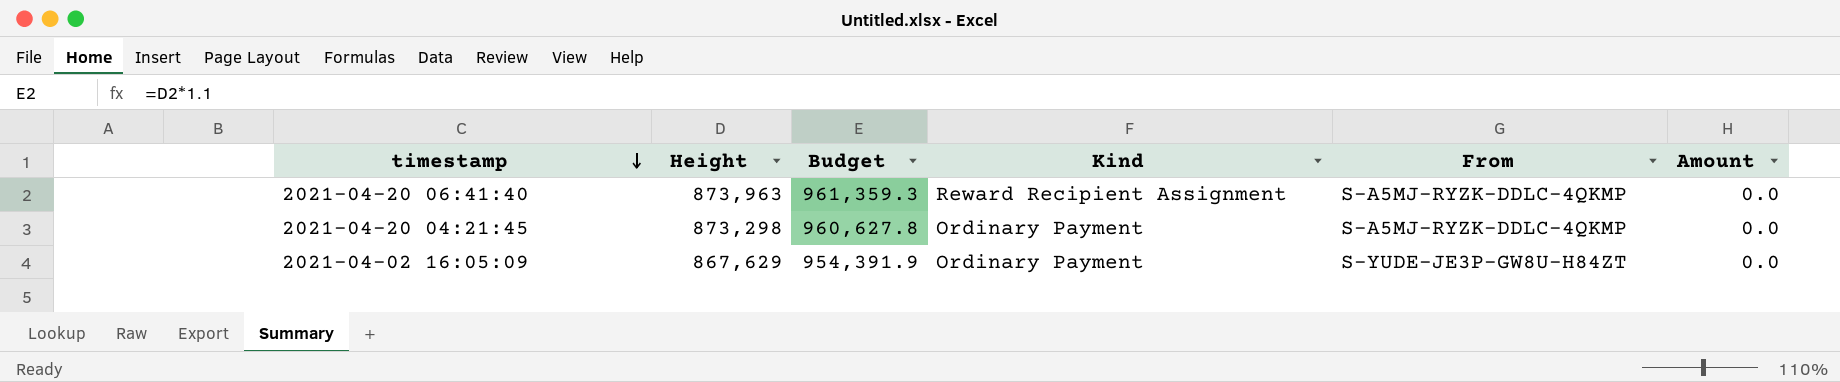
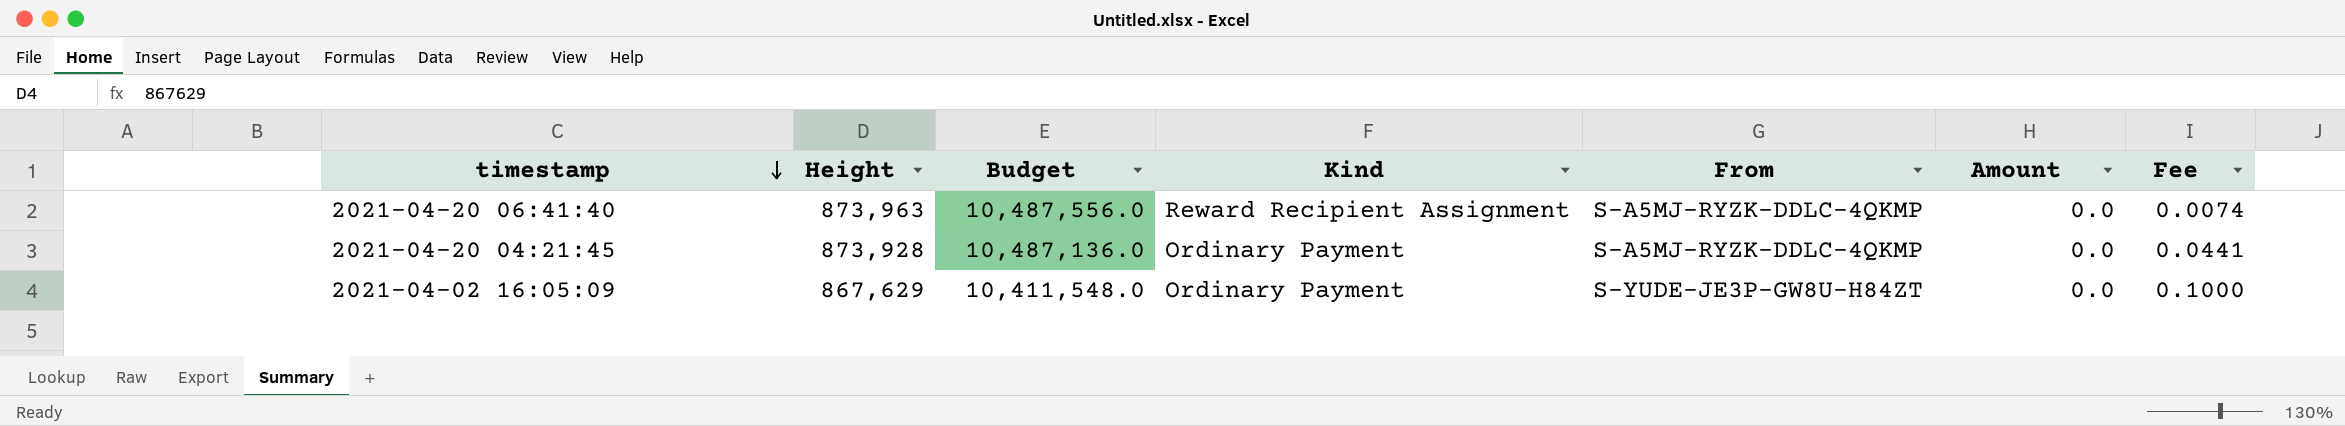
column Budget | formula: [Height] * 1.1 -> [Height] * 12
column Fee | position: none -> 7
2021-04-20 04:21:45 | Height: 873,298 -> 873,928

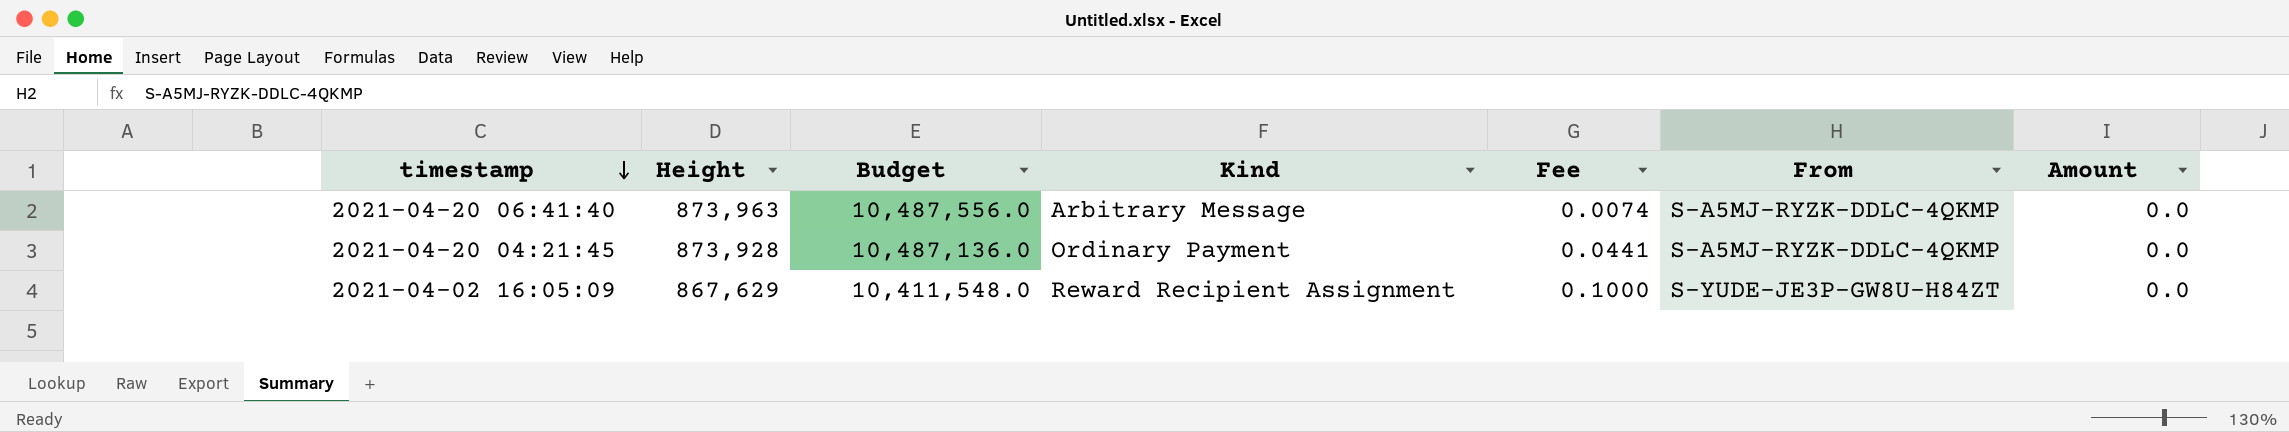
column Fee | position: 7 -> 5
2021-04-20 06:41:40 | Kind: Reward Recipient Assignment -> Arbitrary Message
2021-04-02 16:05:09 | Kind: Ordinary Payment -> Reward Recipient Assignment

